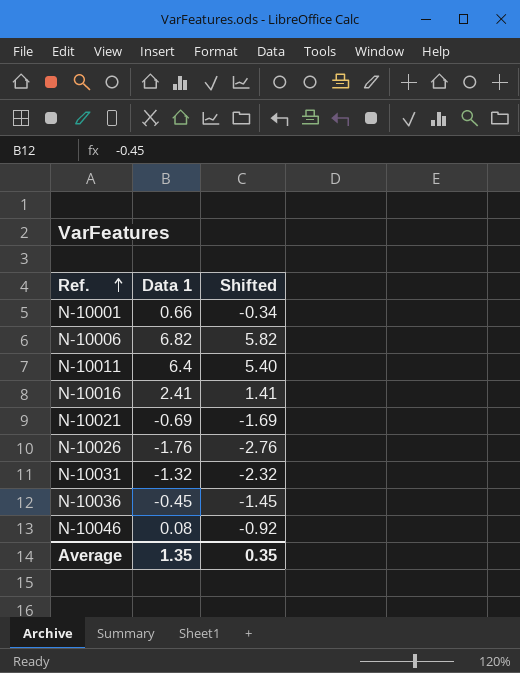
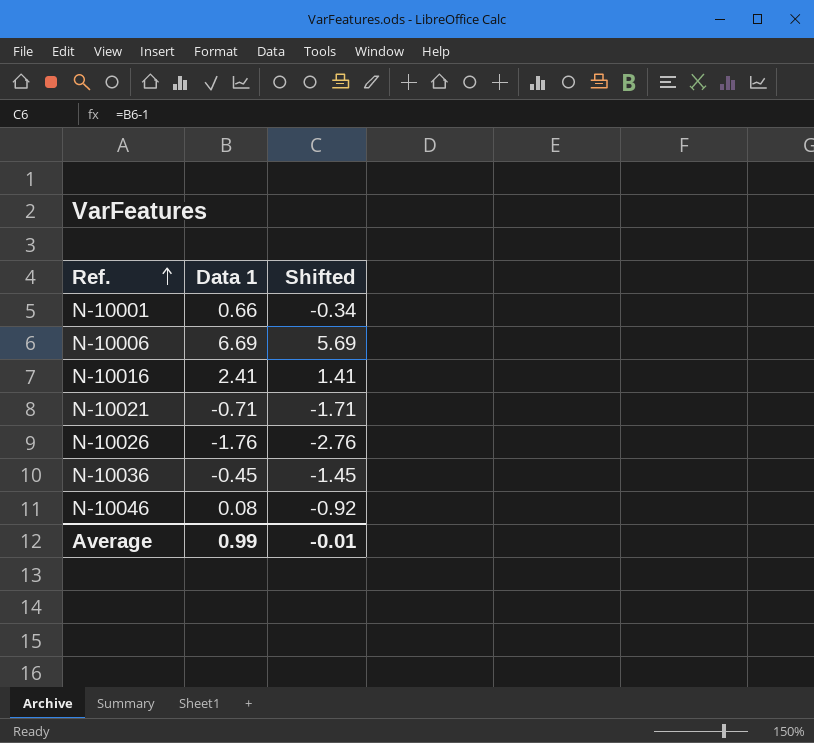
row N-10011: 6.4 | 5.40 -> none
row N-10031: -1.32 | -2.32 -> none
N-10006 | Data 1: 6.82 -> 6.69
N-10006 | Shifted: 5.82 -> 5.69
N-10021 | Data 1: -0.69 -> -0.71
N-10021 | Shifted: -1.69 -> -1.71
Average | Data 1: 1.35 -> 0.99
Average | Shifted: 0.35 -> -0.01

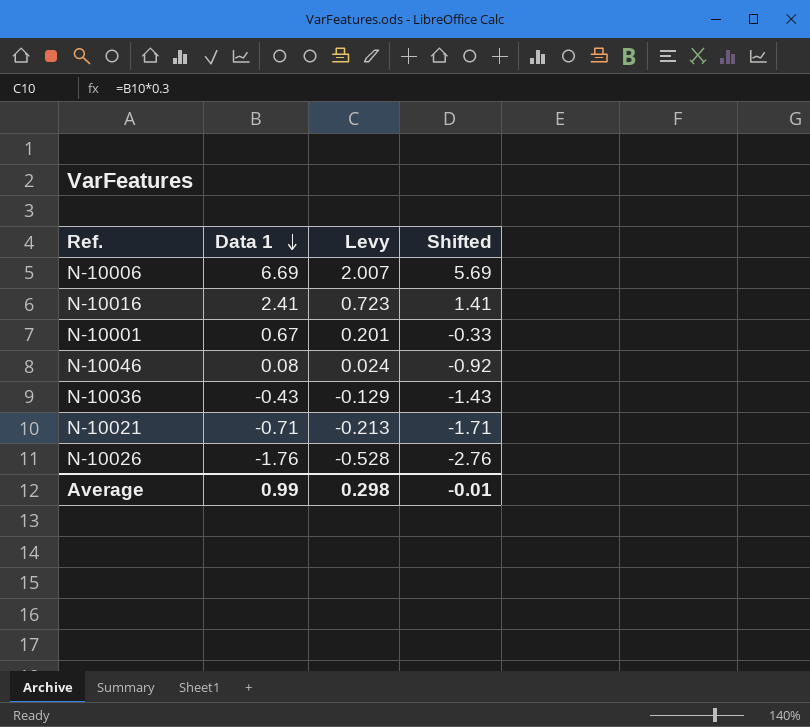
row order: Ref. ascending -> Data 1 descending
column Levy | formula: none -> [Data 1] * 0.3
N-10001 | Data 1: 0.66 -> 0.67
N-10001 | Shifted: -0.34 -> -0.33
N-10036 | Data 1: -0.45 -> -0.43
N-10036 | Shifted: -1.45 -> -1.43

